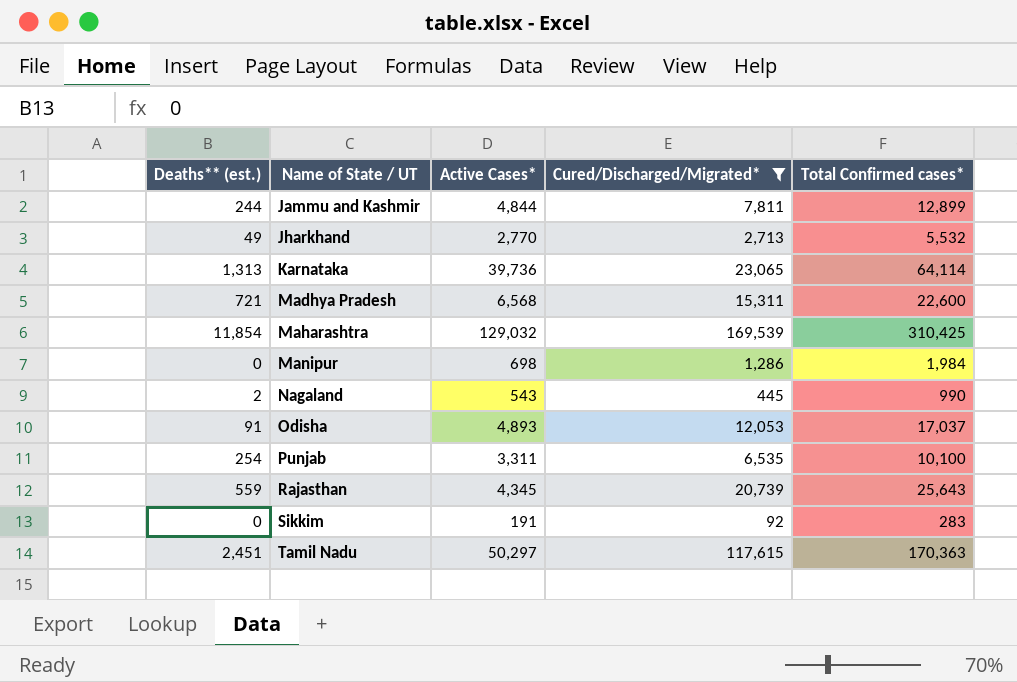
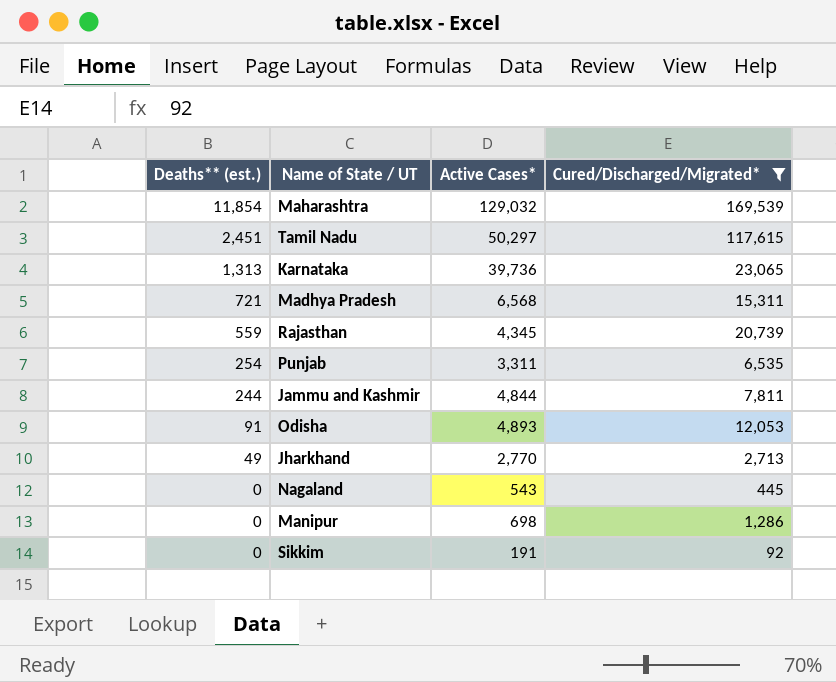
row order: Name of State / UT ascending -> Deaths** (est.) descending
column Total Confirmed cases* | formula: [Deaths** (est.)] + [Active Cases*] + [Cured/Discharged/Migrated*] -> none
Nagaland | Deaths** (est.): 2 -> 0

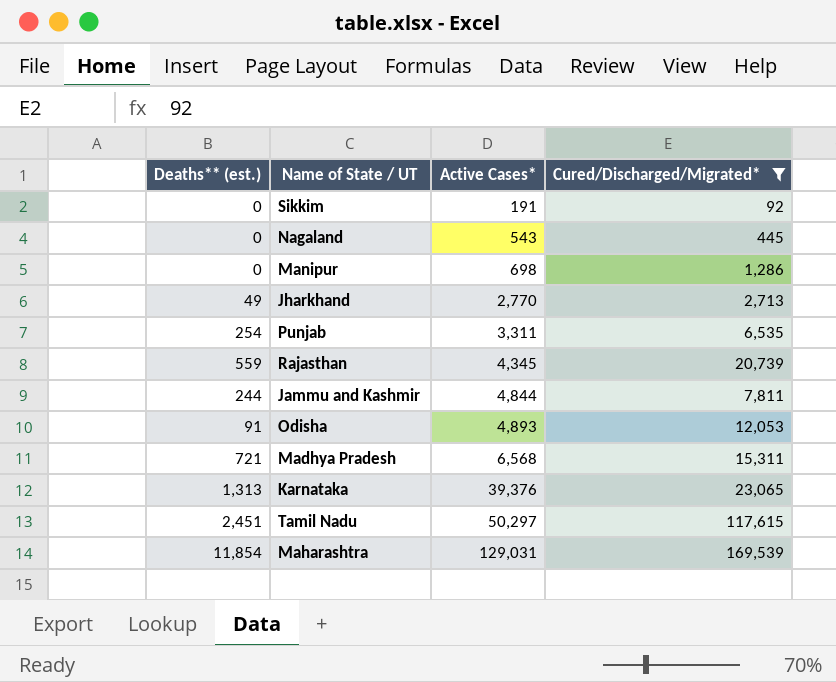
row order: Deaths** (est.) descending -> Active Cases* ascending
Karnataka | Active Cases*: 39,736 -> 39,376
Maharashtra | Active Cases*: 129,032 -> 129,031

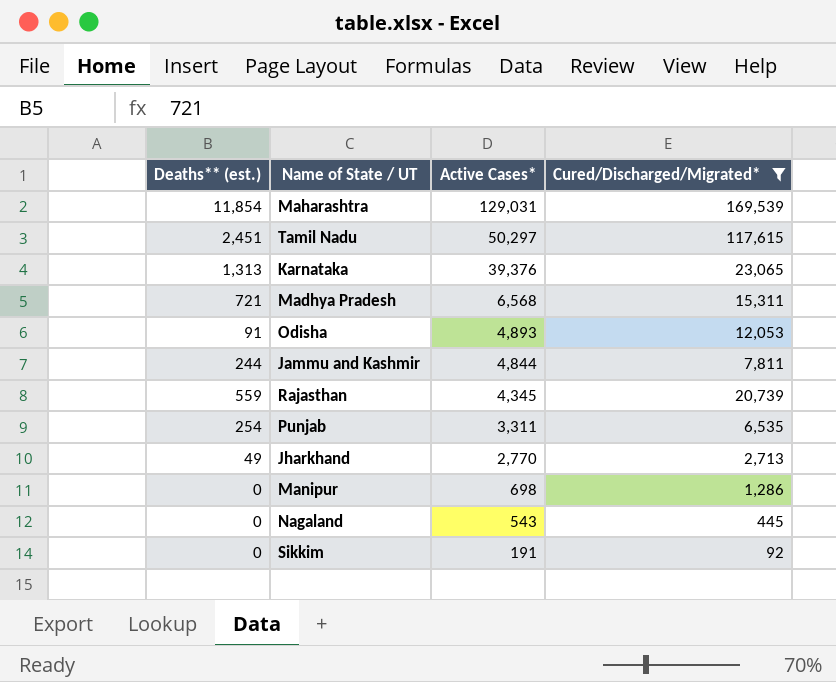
row order: Active Cases* ascending -> Active Cases* descending

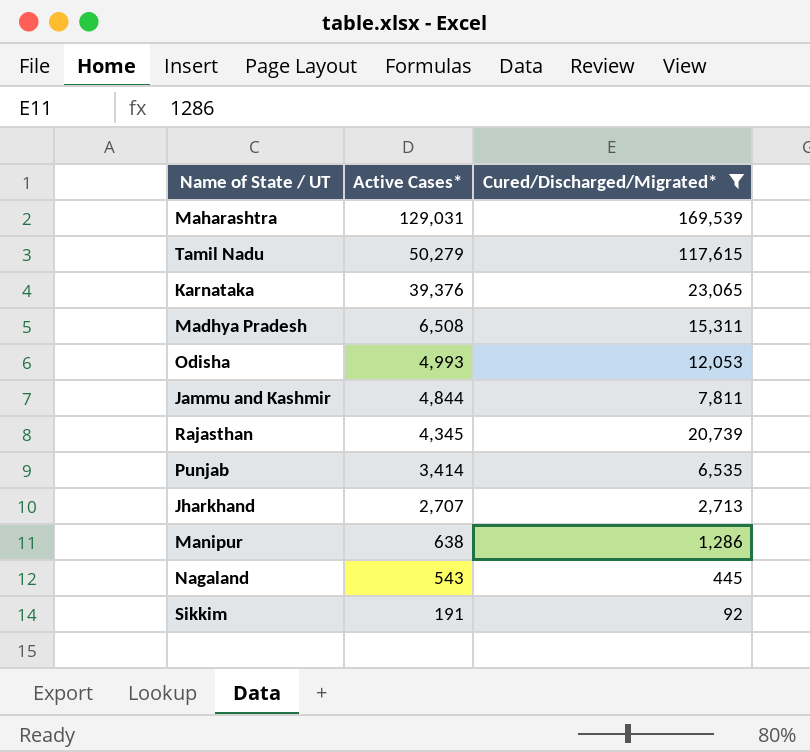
column Deaths** (est.) | position: 1 -> none
Tamil Nadu | Active Cases*: 50,297 -> 50,279
Madhya Pradesh | Active Cases*: 6,568 -> 6,508
Odisha | Active Cases*: 4,893 -> 4,993
Punjab | Active Cases*: 3,311 -> 3,414
Jharkhand | Active Cases*: 2,770 -> 2,707
Manipur | Active Cases*: 698 -> 638

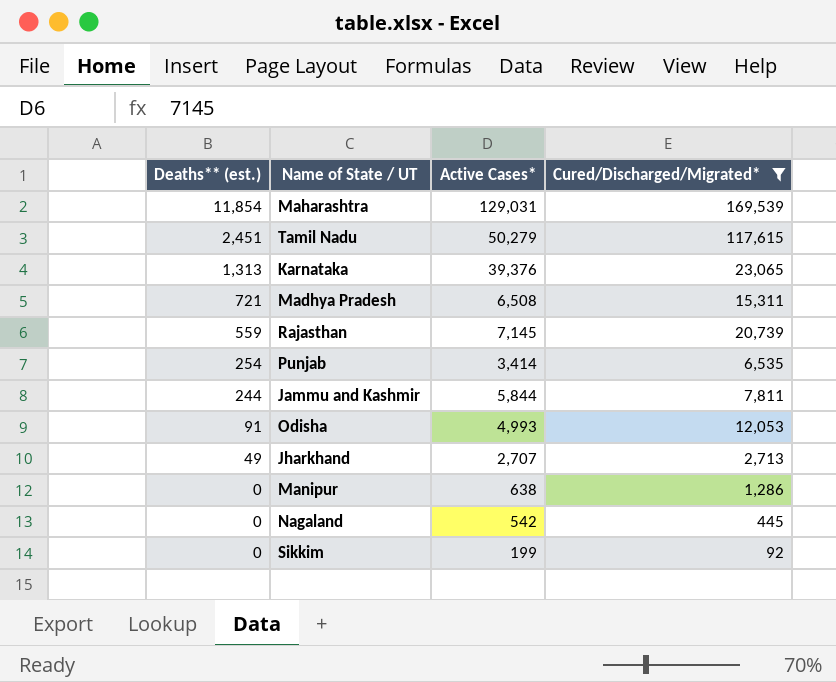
row order: Active Cases* descending -> Deaths** (est.) descending
column Deaths** (est.) | position: none -> 1
Rajasthan | Active Cases*: 4,345 -> 7,145
Jammu and Kashmir | Active Cases*: 4,844 -> 5,844
Nagaland | Active Cases*: 543 -> 542
Sikkim | Active Cases*: 191 -> 199

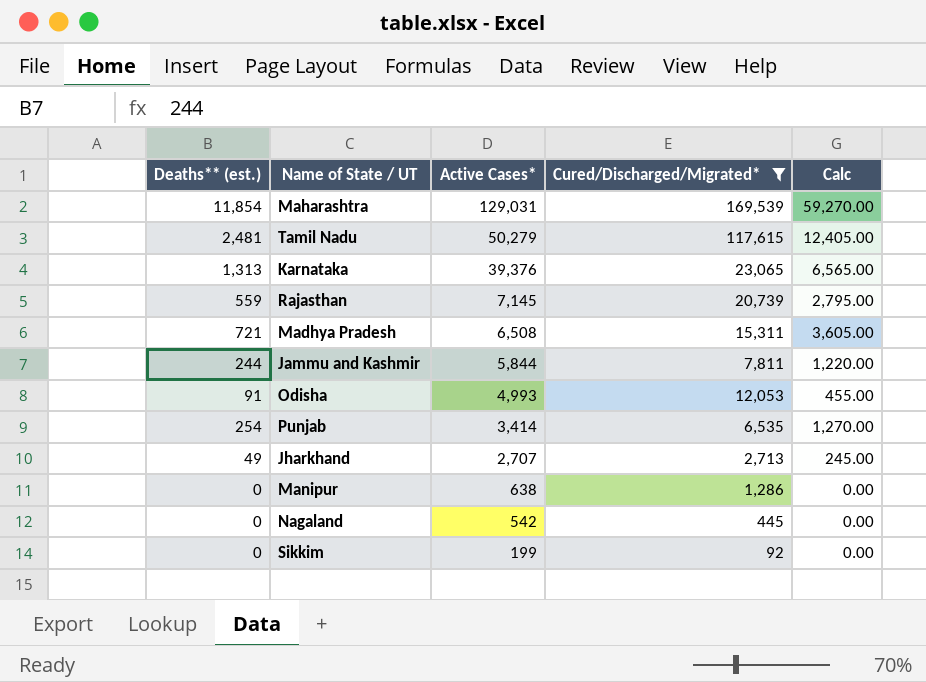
row order: Deaths** (est.) descending -> Active Cases* descending
column Calc | formula: none -> [Deaths** (est.)] * 5
Tamil Nadu | Deaths** (est.): 2,451 -> 2,481

